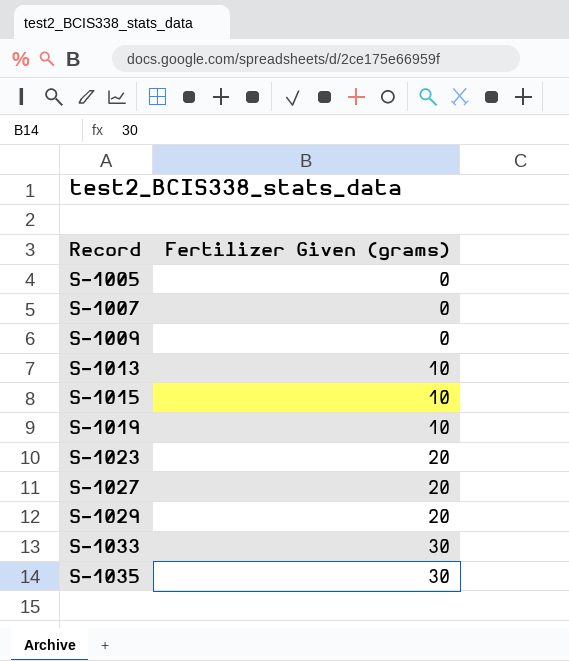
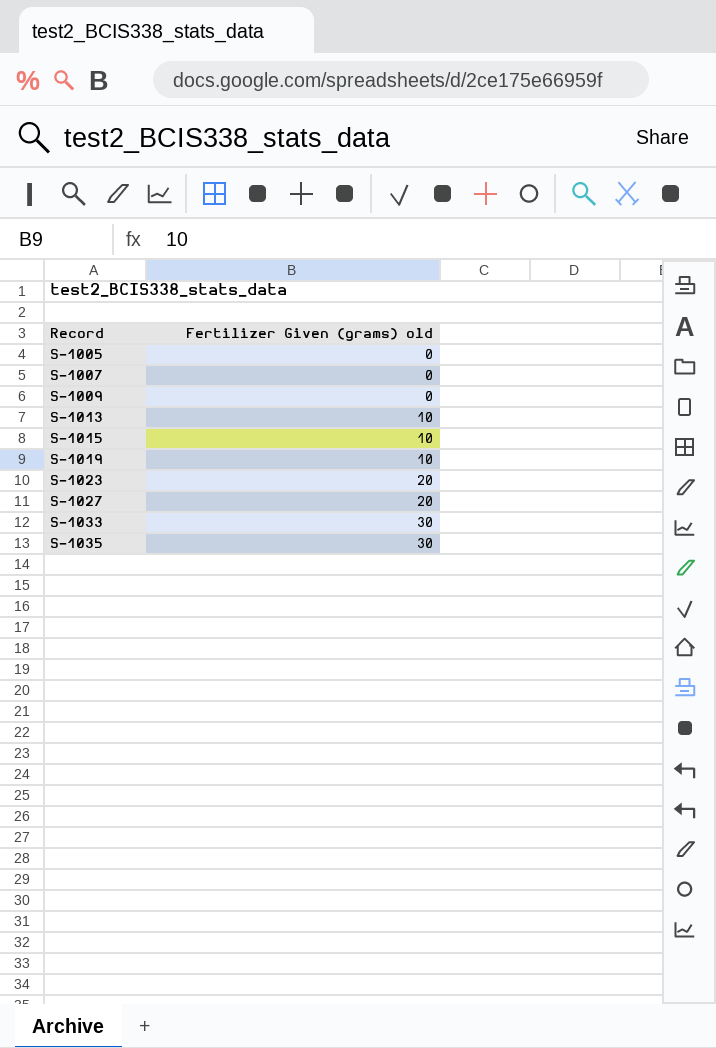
column name: Fertilizer Given (grams) -> Fertilizer Given (grams) old
row S-1029: 20 -> none

